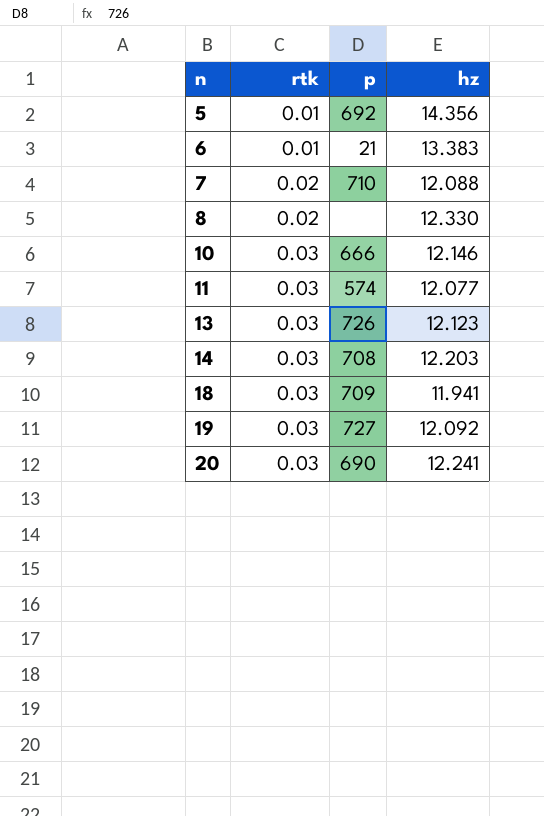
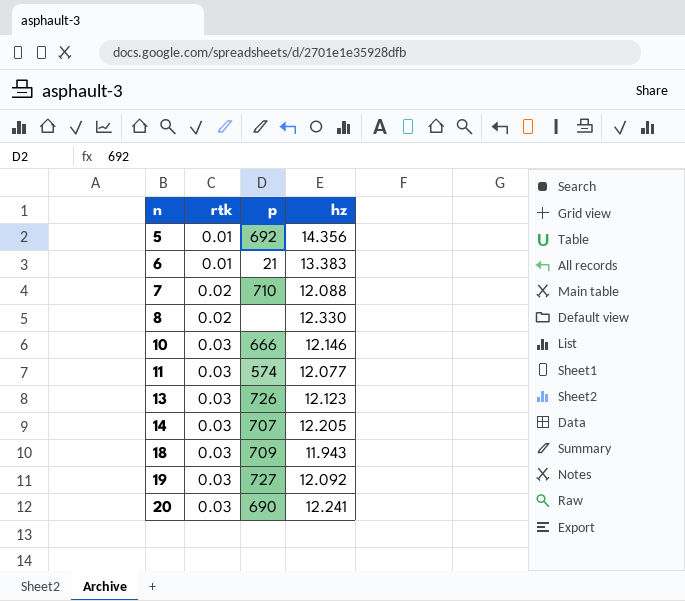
14 | p: 708 -> 707
14 | hz: 12.203 -> 12.205
18 | hz: 11.941 -> 11.943

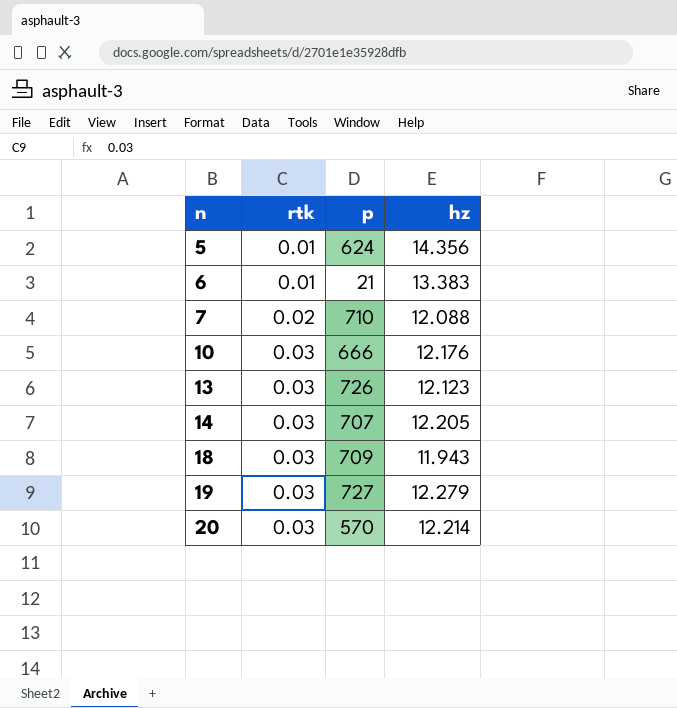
row 8: 0.02 | none | 12.330 -> none
row 11: 0.03 | 574 | 12.077 -> none
5 | p: 692 -> 624
10 | hz: 12.146 -> 12.176
19 | hz: 12.092 -> 12.279
20 | p: 690 -> 570
20 | hz: 12.241 -> 12.214

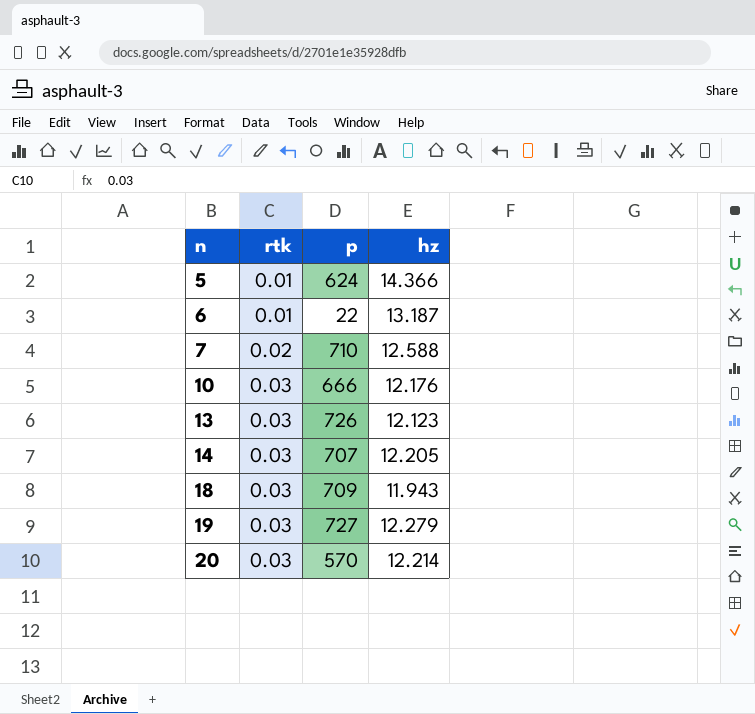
5 | hz: 14.356 -> 14.366
6 | p: 21 -> 22
6 | hz: 13.383 -> 13.187
7 | hz: 12.088 -> 12.588

